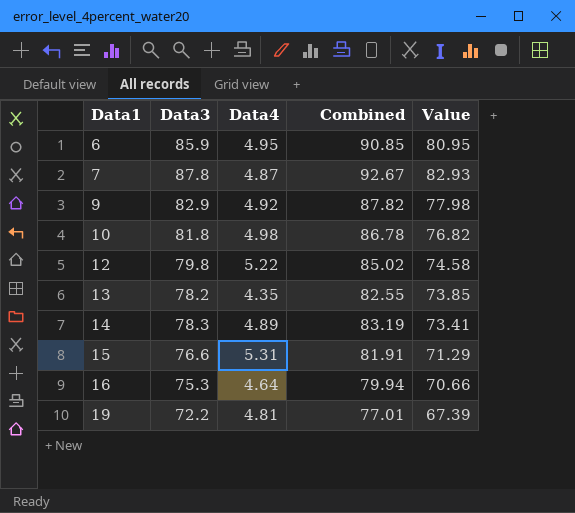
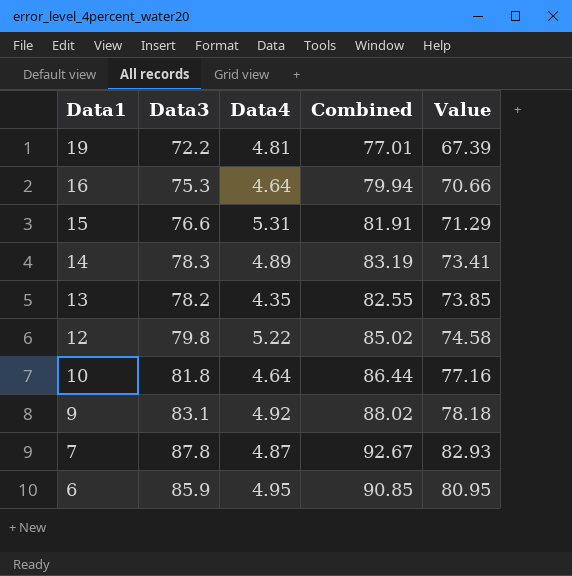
row order: Data1 ascending -> Data1 descending
10 | Data4: 4.98 -> 4.64
10 | Combined: 86.78 -> 86.44
10 | Value: 76.82 -> 77.16
9 | Data3: 82.9 -> 83.1
9 | Combined: 87.82 -> 88.02
9 | Value: 77.98 -> 78.18

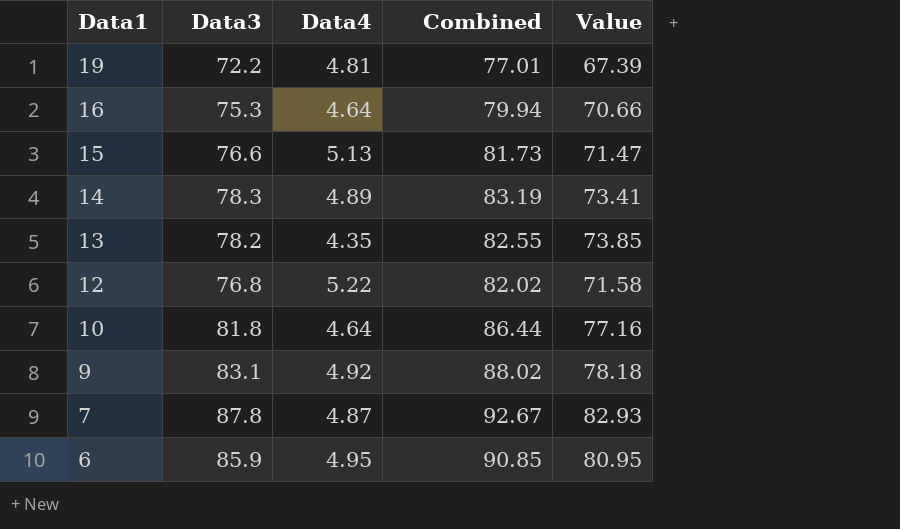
15 | Data4: 5.31 -> 5.13
15 | Combined: 81.91 -> 81.73
15 | Value: 71.29 -> 71.47
12 | Data3: 79.8 -> 76.8
12 | Combined: 85.02 -> 82.02
12 | Value: 74.58 -> 71.58

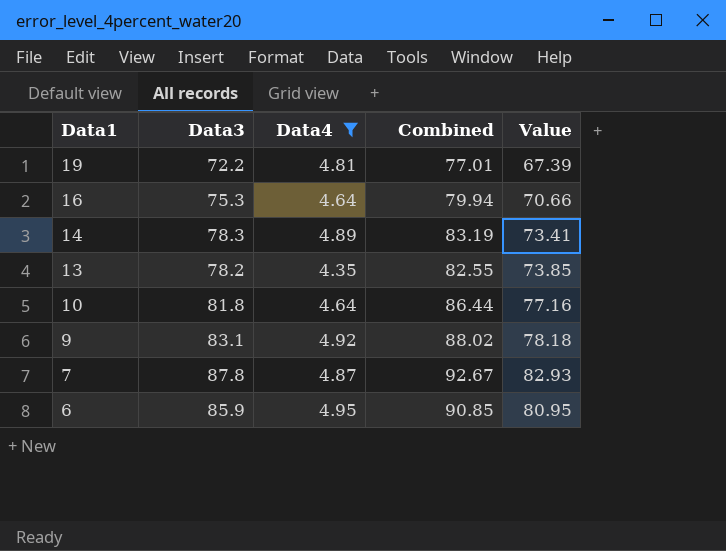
filter: none -> Data4 <= 4.95

